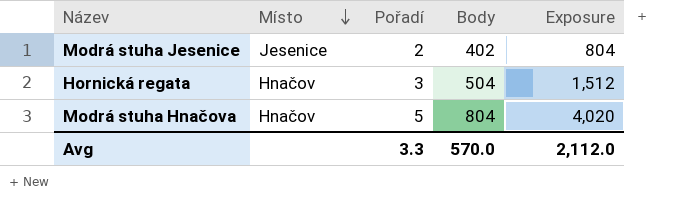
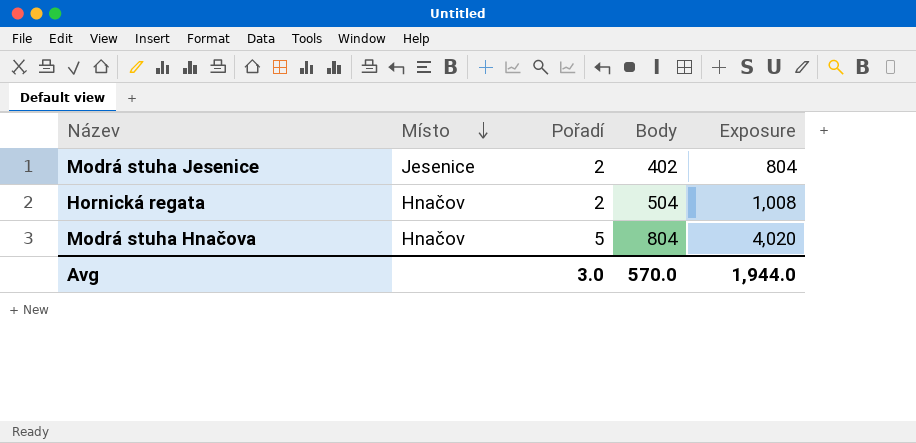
Hornická regata | Pořadí: 3 -> 2
Hornická regata | Exposure: 1,512 -> 1,008
Avg | Pořadí: 3.3 -> 3.0
Avg | Exposure: 2,112.0 -> 1,944.0

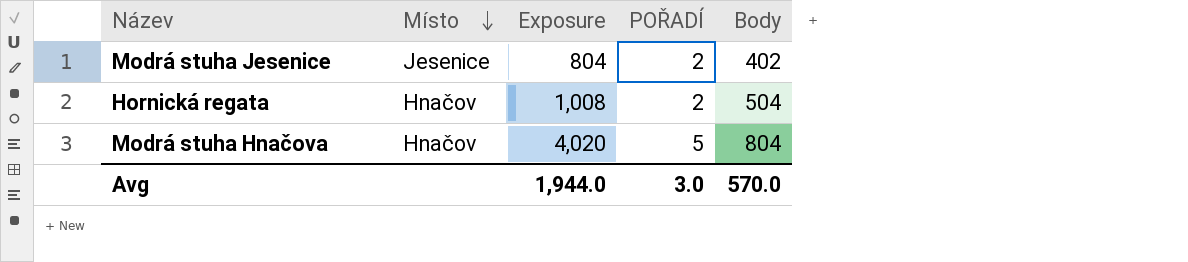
column Exposure | position: 5 -> 3
column name: Pořadí -> POŘADÍ

